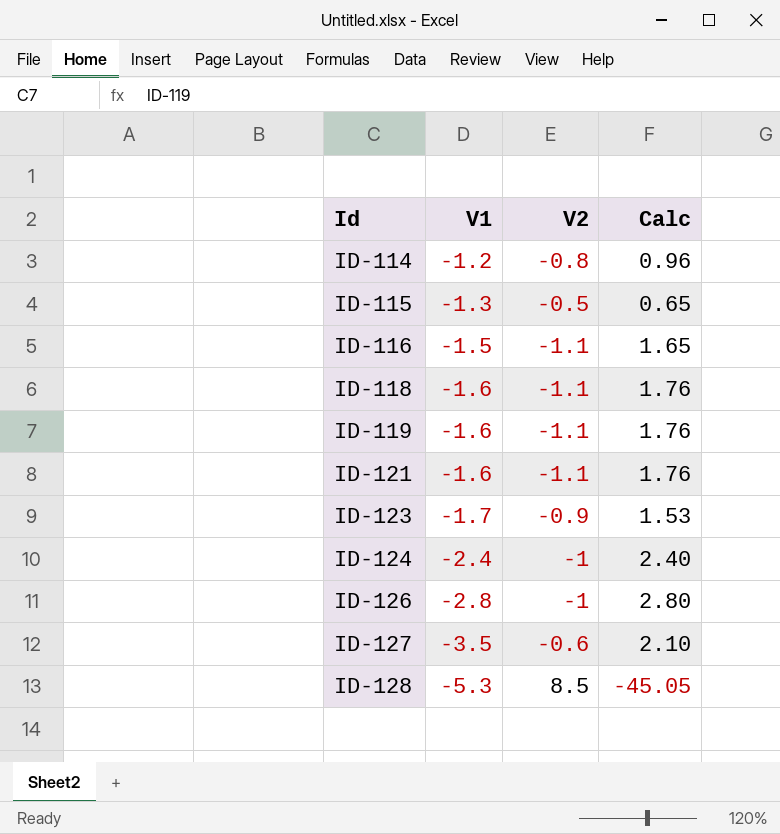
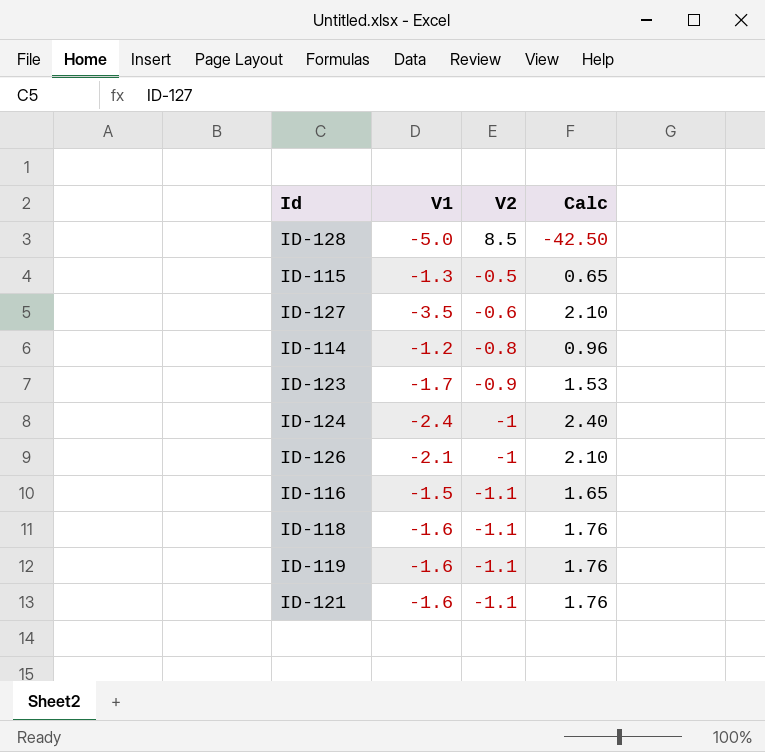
row order: Id ascending -> V2 descending
ID-128 | V1: -5.3 -> -5.0
ID-128 | Calc: -45.05 -> -42.50
ID-126 | V1: -2.8 -> -2.1
ID-126 | Calc: 2.80 -> 2.10

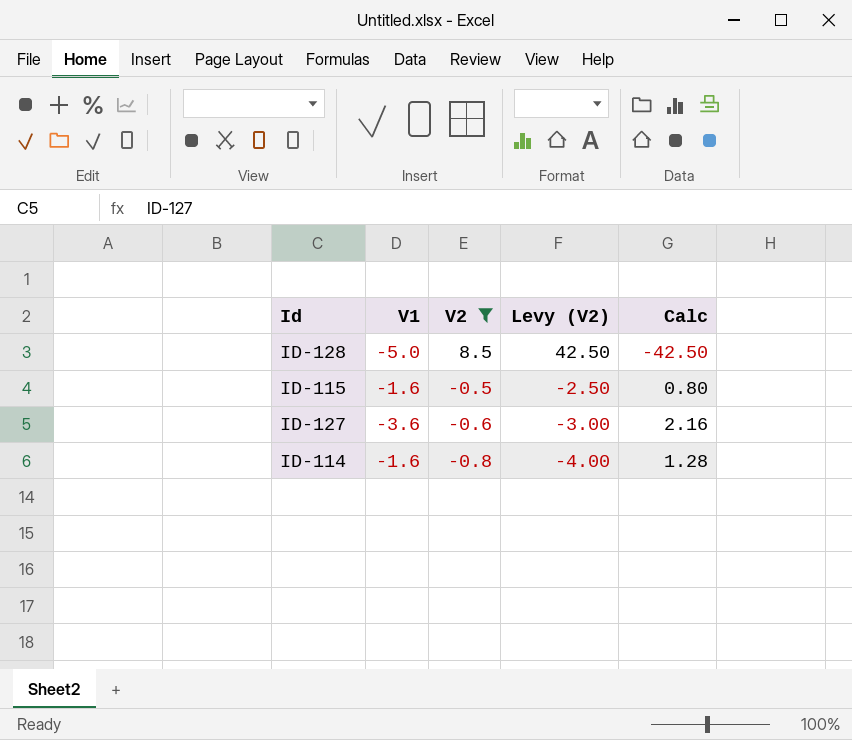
filter: none -> V2 >= -0.8
column Levy (V2) | formula: none -> [V2] * 5
ID-115 | V1: -1.3 -> -1.6
ID-115 | Calc: 0.65 -> 0.80
ID-127 | V1: -3.5 -> -3.6
ID-127 | Calc: 2.10 -> 2.16
ID-114 | V1: -1.2 -> -1.6
ID-114 | Calc: 0.96 -> 1.28

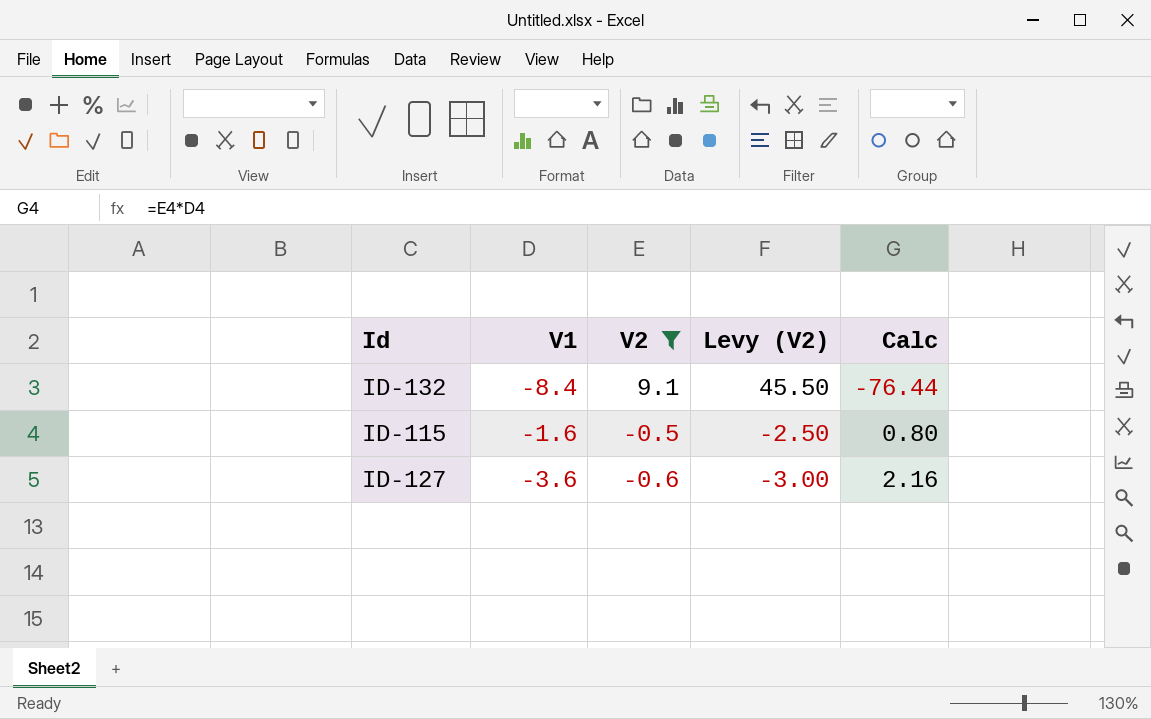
row ID-128: -5.0 | 8.5 | 42.50 | -42.50 -> none
row ID-114: -1.6 | -0.8 | -4.00 | 1.28 -> none
row ID-132: none -> -8.4 | 9.1 | 45.50 | -76.44

